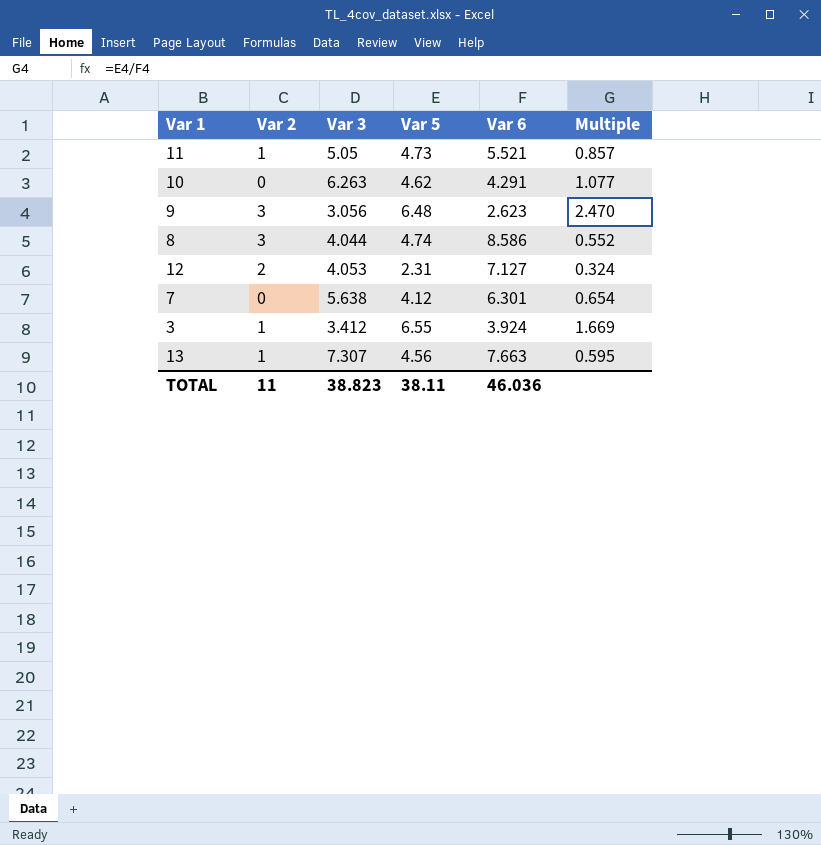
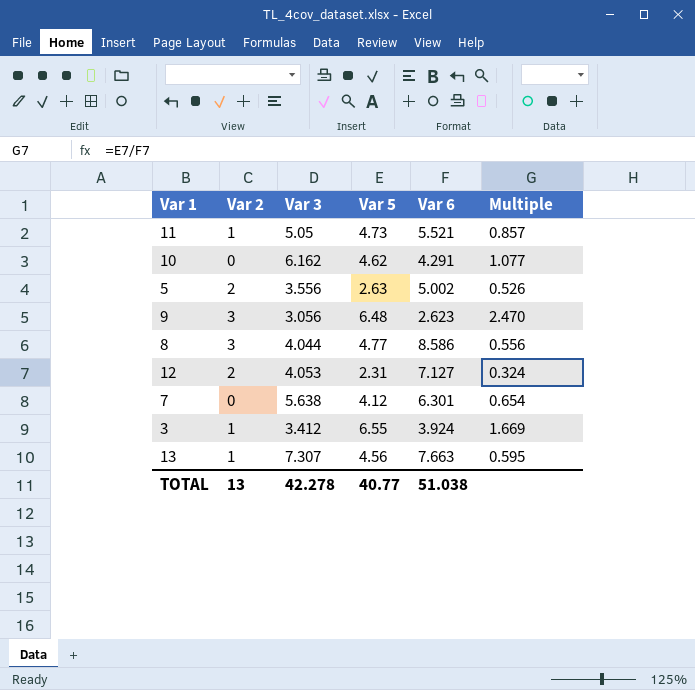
10 | Var 3: 6.263 -> 6.162
row 5: none -> 2 | 3.556 | 2.63 | 5.002 | 0.526
8 | Var 5: 4.74 -> 4.77
8 | Multiple: 0.552 -> 0.556
TOTAL | Var 2: 11 -> 13
TOTAL | Var 3: 38.823 -> 42.278
TOTAL | Var 5: 38.11 -> 40.77
TOTAL | Var 6: 46.036 -> 51.038

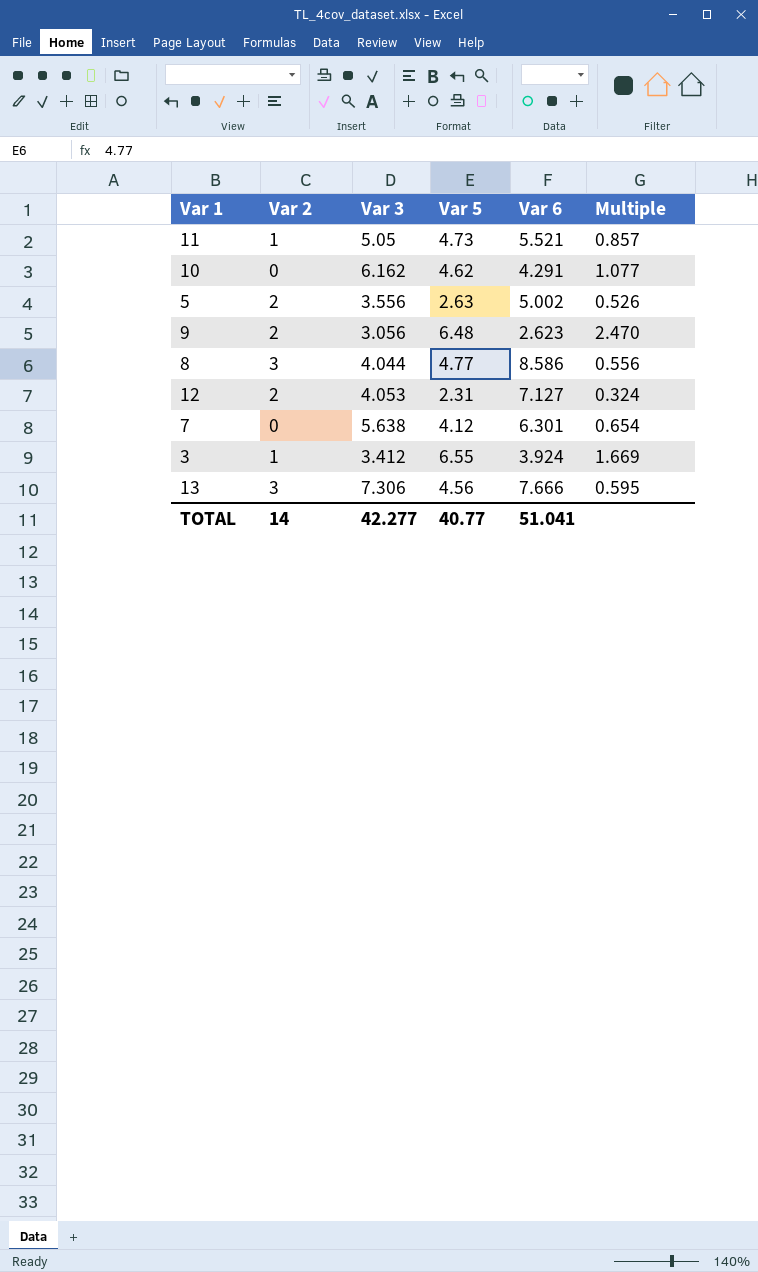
9 | Var 2: 3 -> 2
13 | Var 2: 1 -> 3
13 | Var 3: 7.307 -> 7.306
13 | Var 6: 7.663 -> 7.666
TOTAL | Var 2: 13 -> 14
TOTAL | Var 3: 42.278 -> 42.277
TOTAL | Var 6: 51.038 -> 51.041

